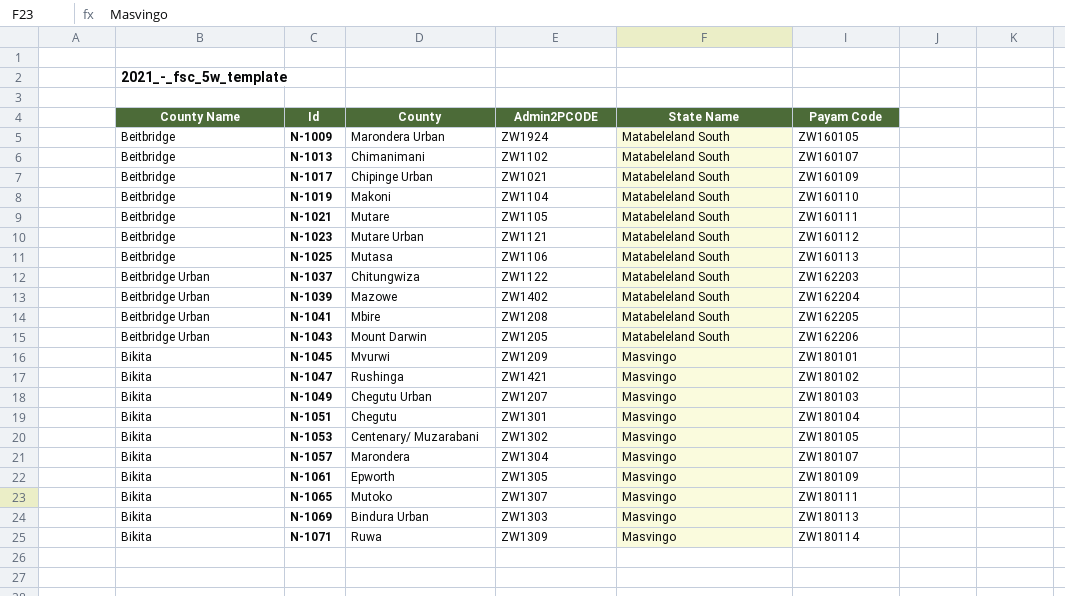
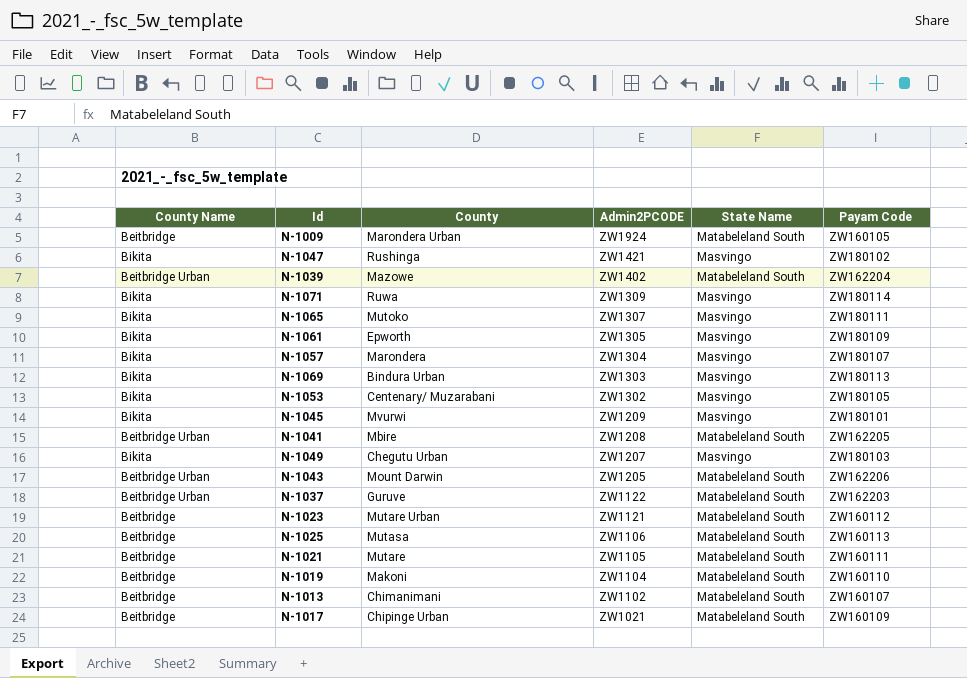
row order: County Name ascending -> Admin2PCODE descending
row N-1051: Bikita | Chegutu | ZW1301 | Masvingo | ZW180104 -> none
N-1037 | County: Chitungwiza -> Guruve

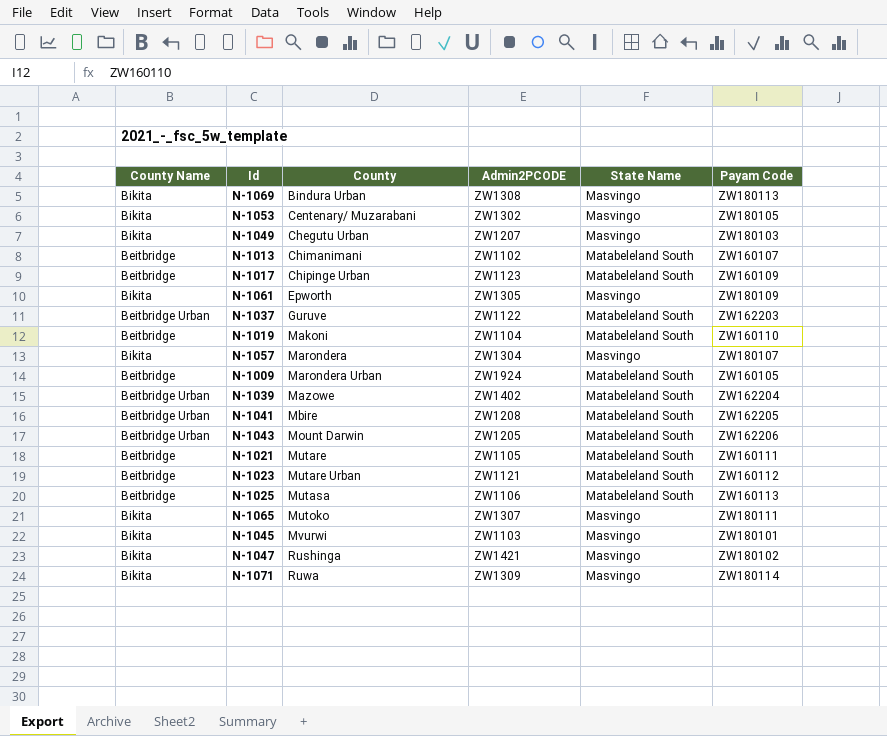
row order: Admin2PCODE descending -> County ascending
N-1069 | Admin2PCODE: ZW1303 -> ZW1308
N-1017 | Admin2PCODE: ZW1021 -> ZW1123
N-1045 | Admin2PCODE: ZW1209 -> ZW1103

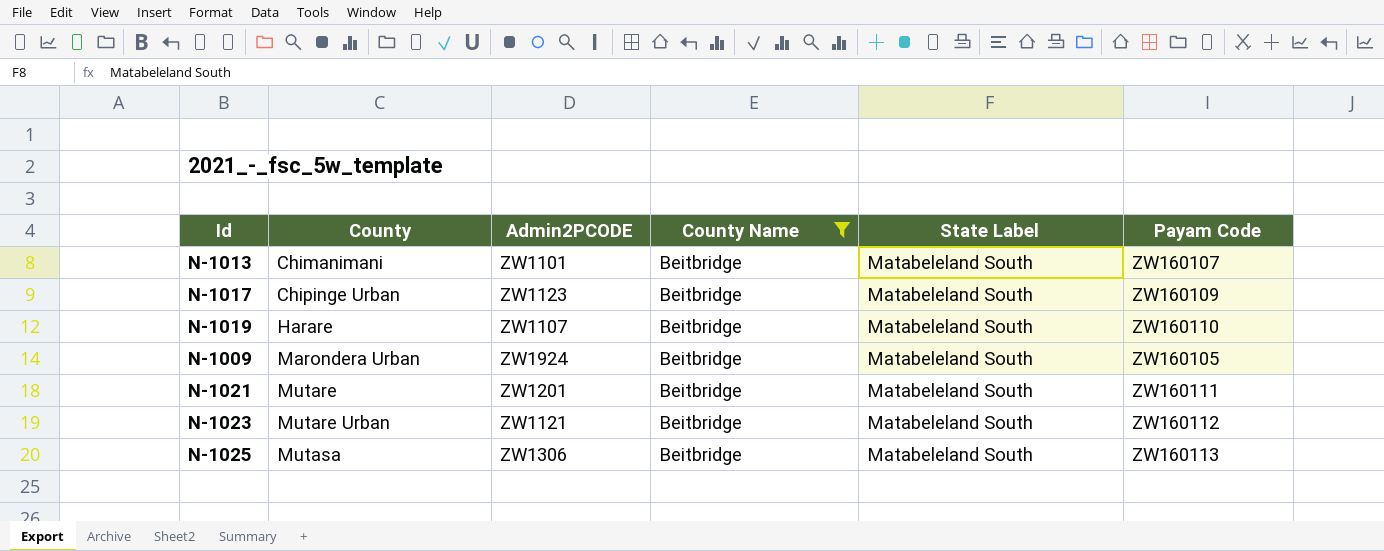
filter: none -> County Name = Beitbridge
column County Name | position: 1 -> 4
column name: State Name -> State Label
N-1013 | Admin2PCODE: ZW1102 -> ZW1101
N-1019 | County: Makoni -> Harare
N-1019 | Admin2PCODE: ZW1104 -> ZW1107
N-1021 | Admin2PCODE: ZW1105 -> ZW1201
N-1025 | Admin2PCODE: ZW1106 -> ZW1306

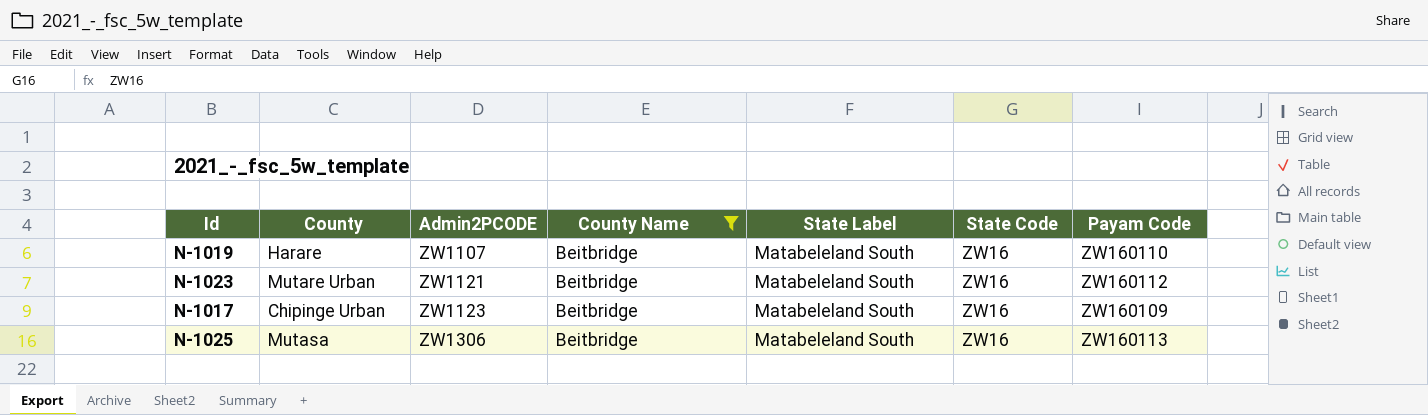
row order: County ascending -> Admin2PCODE ascending
column State Code | position: none -> 6
row N-1013: Chimanimani | ZW1101 | Beitbridge | Matabeleland South | ZW160107 -> none
row N-1009: Marondera Urban | ZW1924 | Beitbridge | Matabeleland South | ZW160105 -> none
row N-1021: Mutare | ZW1201 | Beitbridge | Matabeleland South | ZW160111 -> none

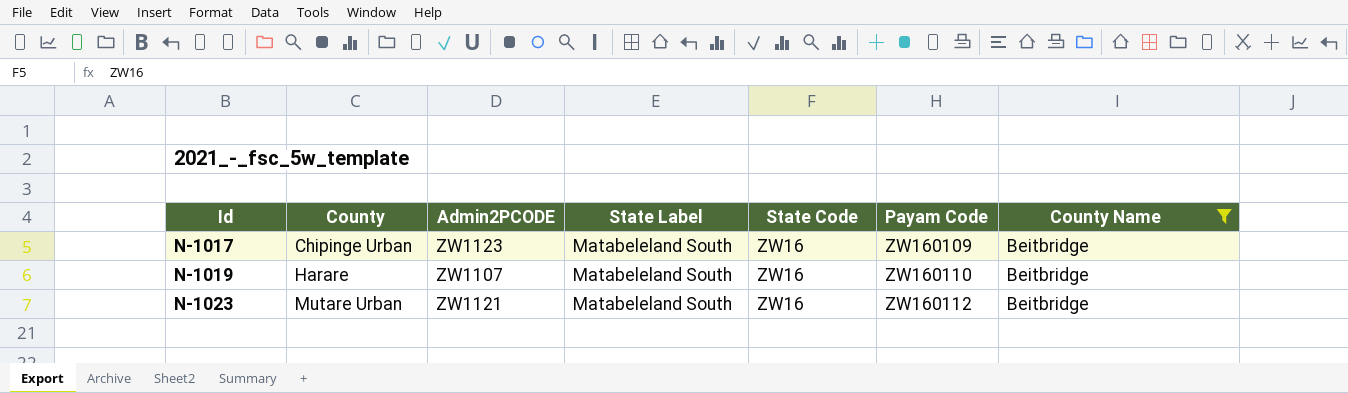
row order: Admin2PCODE ascending -> Id ascending
column County Name | position: 4 -> 7
row N-1025: Mutasa | ZW1306 | Beitbridge | Matabeleland South | ZW16 | ZW160113 -> none

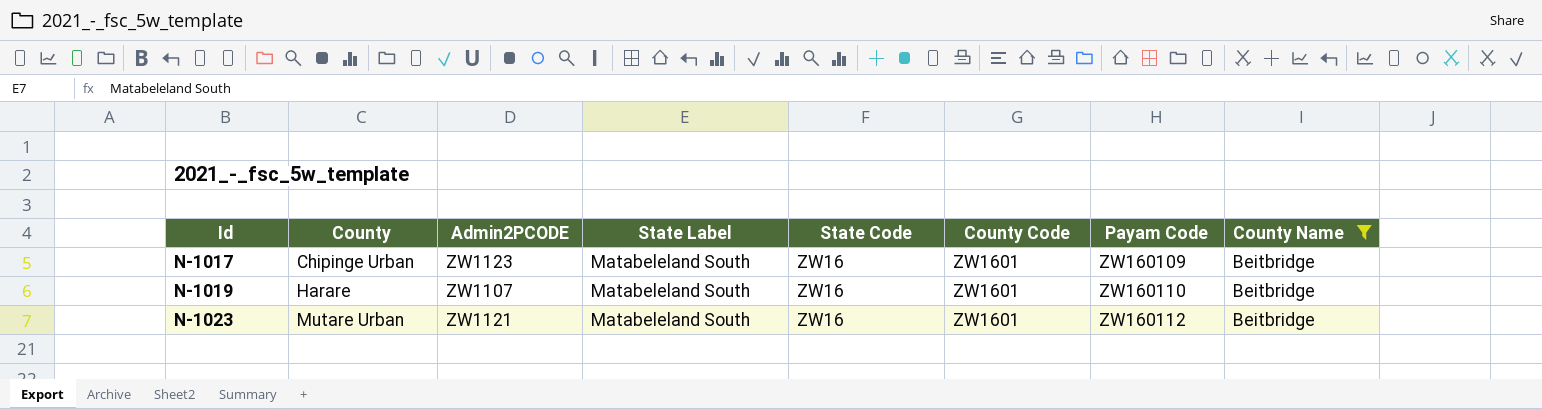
column County Code | position: none -> 6

